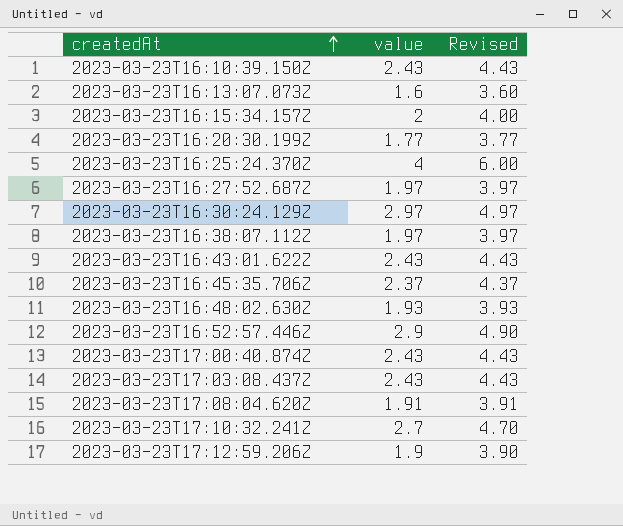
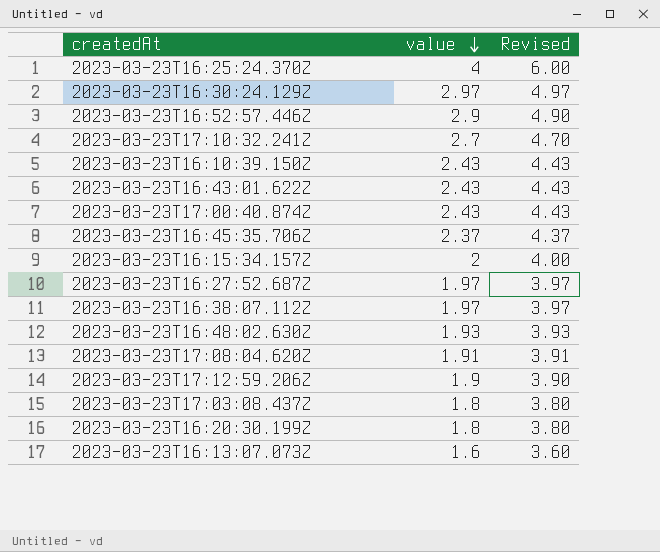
row order: createdAt ascending -> value descending
2023-03-23T17:03:08.437Z | value: 2.43 -> 1.8
2023-03-23T17:03:08.437Z | Revised: 4.43 -> 3.80
2023-03-23T16:20:30.199Z | value: 1.77 -> 1.8
2023-03-23T16:20:30.199Z | Revised: 3.77 -> 3.80

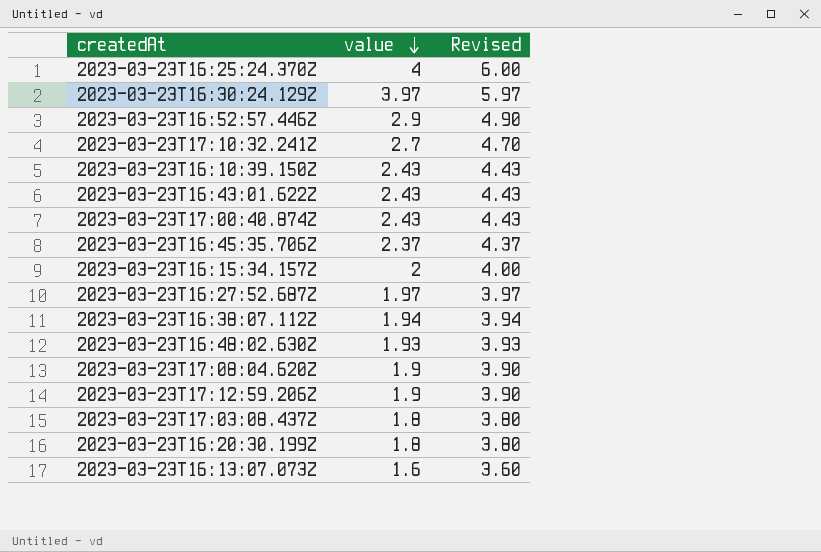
2023-03-23T16:30:24.129Z | value: 2.97 -> 3.97
2023-03-23T16:30:24.129Z | Revised: 4.97 -> 5.97
2023-03-23T16:38:07.112Z | value: 1.97 -> 1.94
2023-03-23T16:38:07.112Z | Revised: 3.97 -> 3.94
2023-03-23T17:08:04.620Z | value: 1.91 -> 1.9
2023-03-23T17:08:04.620Z | Revised: 3.91 -> 3.90

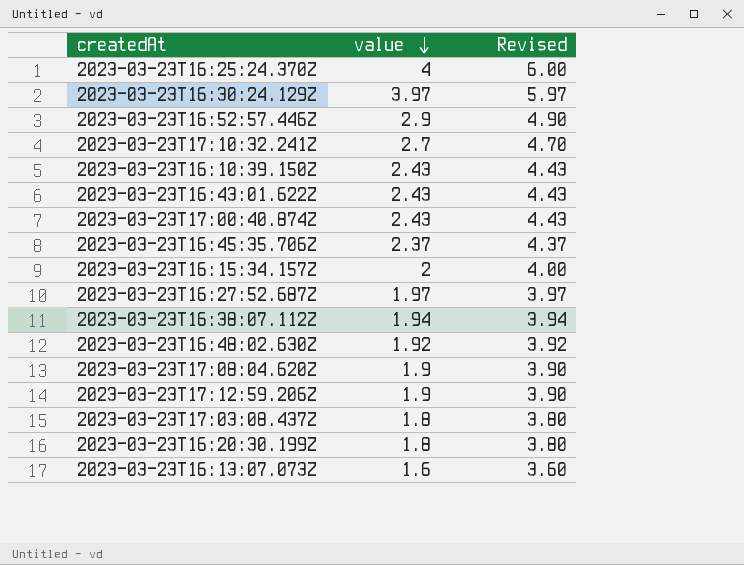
2023-03-23T16:48:02.630Z | value: 1.93 -> 1.92
2023-03-23T16:48:02.630Z | Revised: 3.93 -> 3.92

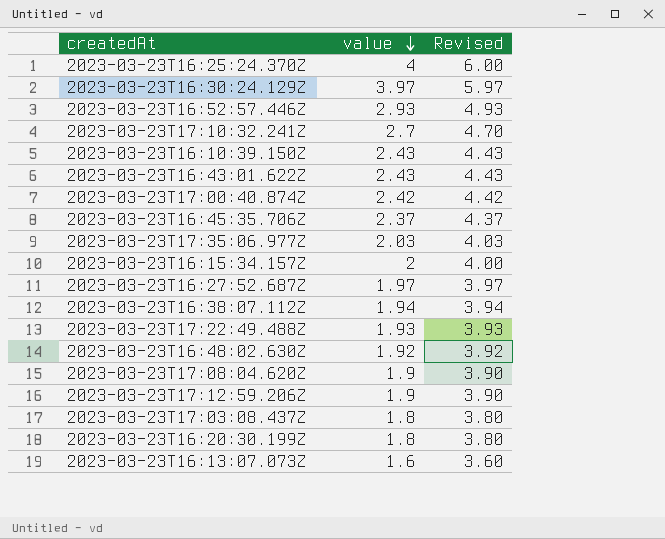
2023-03-23T16:52:57.446Z | value: 2.9 -> 2.93
2023-03-23T16:52:57.446Z | Revised: 4.90 -> 4.93
2023-03-23T17:00:40.874Z | value: 2.43 -> 2.42
2023-03-23T17:00:40.874Z | Revised: 4.43 -> 4.42
row 2023-03-23T17:35:06.977Z: none -> 2.03 | 4.03
row 2023-03-23T17:22:49.488Z: none -> 1.93 | 3.93

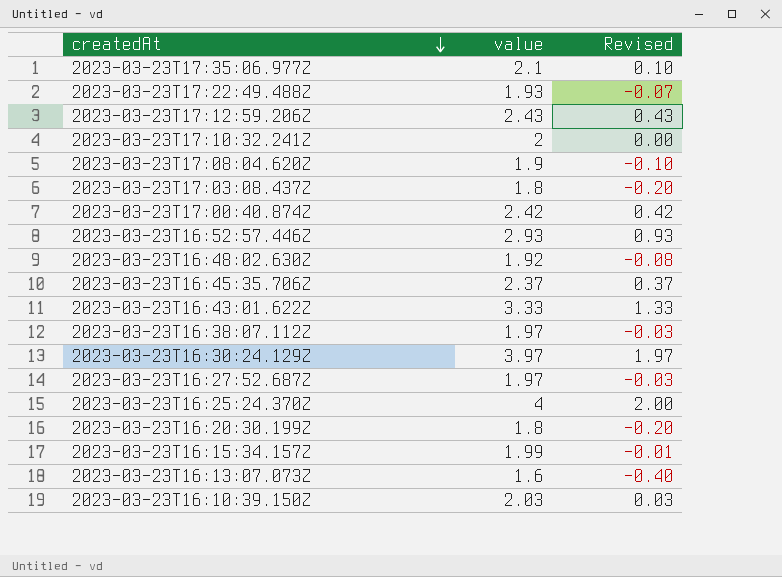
row order: value descending -> createdAt descending
column Revised | formula: [value] + 2 -> [value] - 2
2023-03-23T17:35:06.977Z | value: 2.03 -> 2.1
2023-03-23T17:12:59.206Z | value: 1.9 -> 2.43
2023-03-23T17:10:32.241Z | value: 2.7 -> 2
2023-03-23T16:43:01.622Z | value: 2.43 -> 3.33
2023-03-23T16:38:07.112Z | value: 1.94 -> 1.97
2023-03-23T16:15:34.157Z | value: 2 -> 1.99
2023-03-23T16:10:39.150Z | value: 2.43 -> 2.03

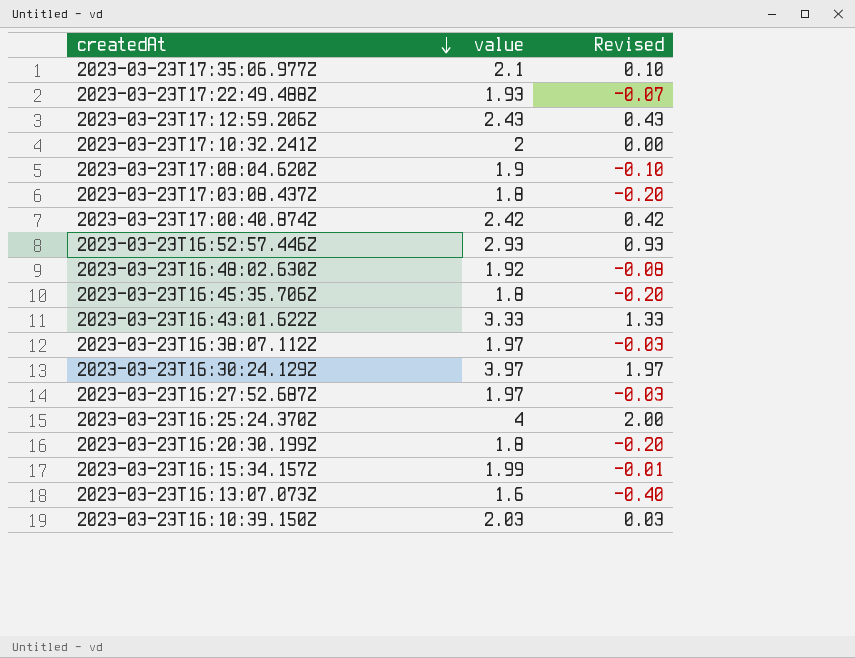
2023-03-23T16:45:35.706Z | value: 2.37 -> 1.8
2023-03-23T16:45:35.706Z | Revised: 0.37 -> -0.20

